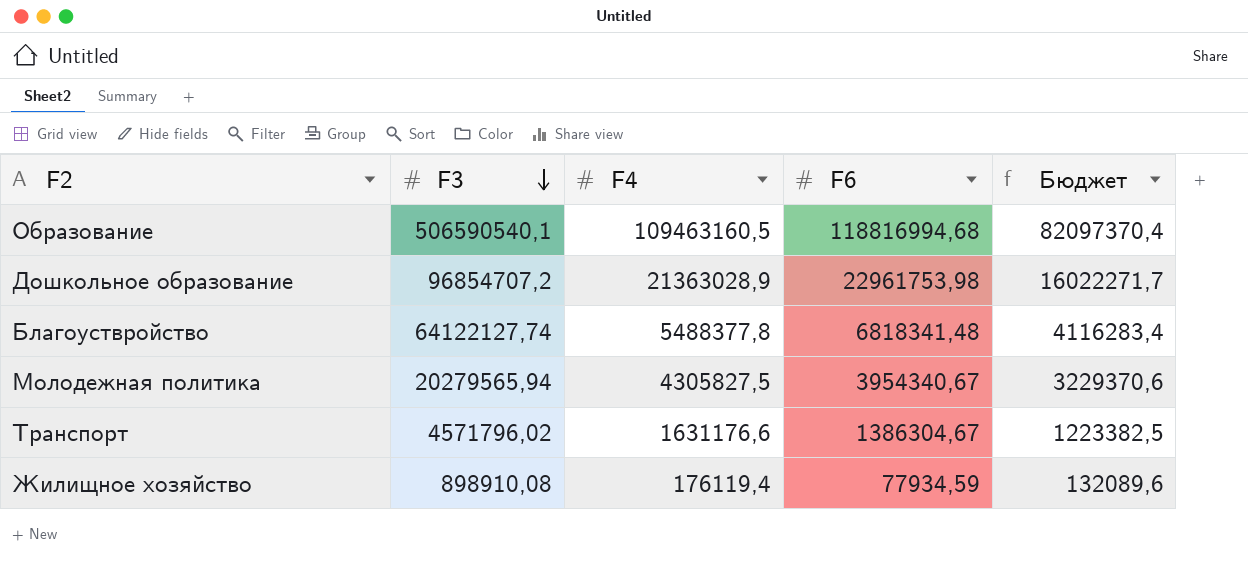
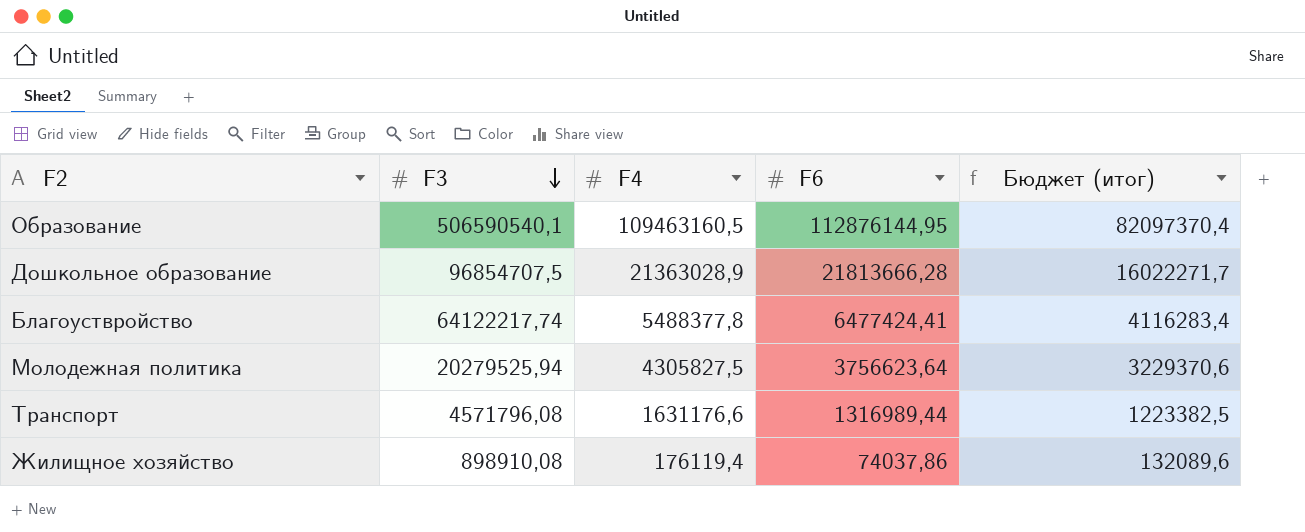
column name: Бюджет -> Бюджет (итог)
Образование | F6: 118816994,68 -> 112876144,95
Дошкольное образование | F3: 96854707,2 -> 96854707,5
Дошкольное образование | F6: 22961753,98 -> 21813666,28
Благоуствройство | F3: 64122127,74 -> 64122217,74
Благоуствройство | F6: 6818341,48 -> 6477424,41
Молодежная политика | F3: 20279565,94 -> 20279525,94
Молодежная политика | F6: 3954340,67 -> 3756623,64
Транспорт | F3: 4571796,02 -> 4571796,08
Транспорт | F6: 1386304,67 -> 1316989,44
Жилищное хозяйство | F6: 77934,59 -> 74037,86

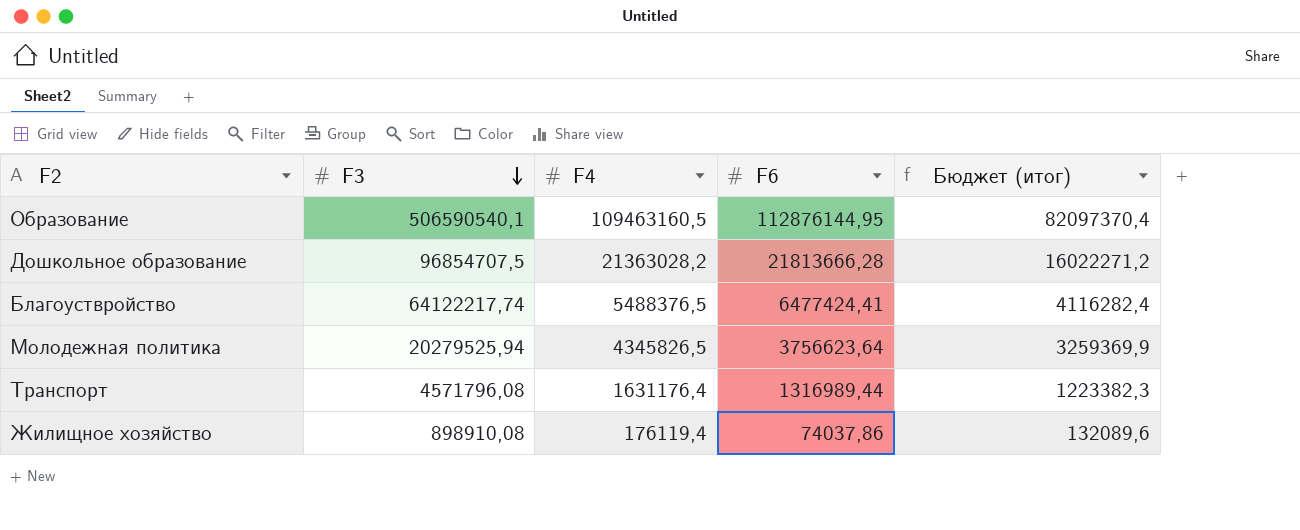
Дошкольное образование | F4: 21363028,9 -> 21363028,2
Дошкольное образование | Бюджет (итог): 16022271,7 -> 16022271,2
Благоуствройство | F4: 5488377,8 -> 5488376,5
Благоуствройство | Бюджет (итог): 4116283,4 -> 4116282,4
Молодежная политика | F4: 4305827,5 -> 4345826,5
Молодежная политика | Бюджет (итог): 3229370,6 -> 3259369,9
Транспорт | F4: 1631176,6 -> 1631176,4
Транспорт | Бюджет (итог): 1223382,5 -> 1223382,3

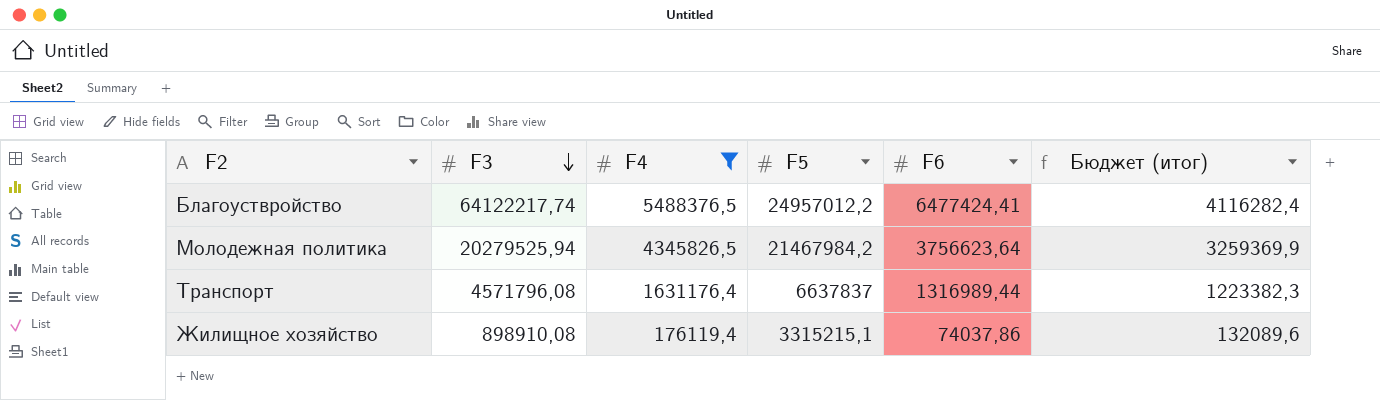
filter: none -> F4 <= 5488376,5
column F5 | position: none -> 4

